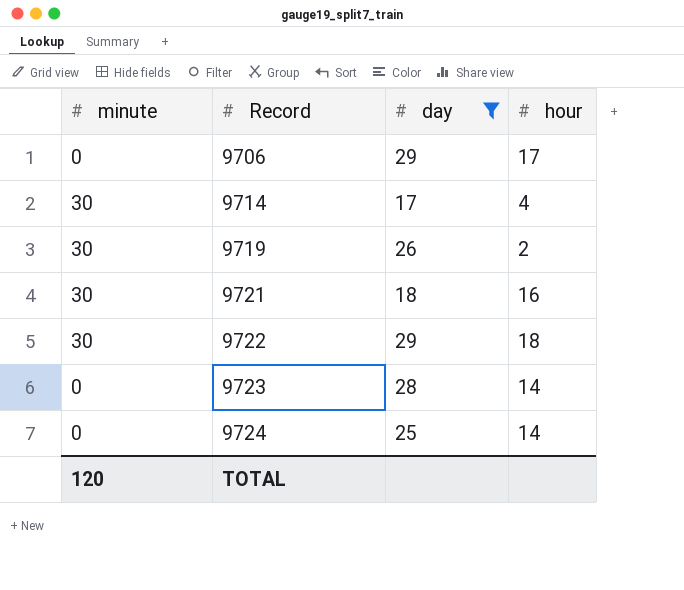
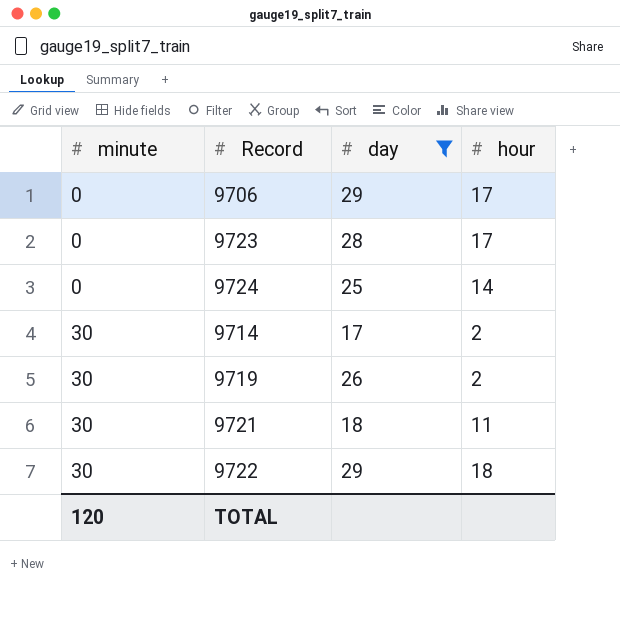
row order: Record ascending -> minute ascending
9723 | hour: 14 -> 17
9714 | hour: 4 -> 2
9721 | hour: 16 -> 11

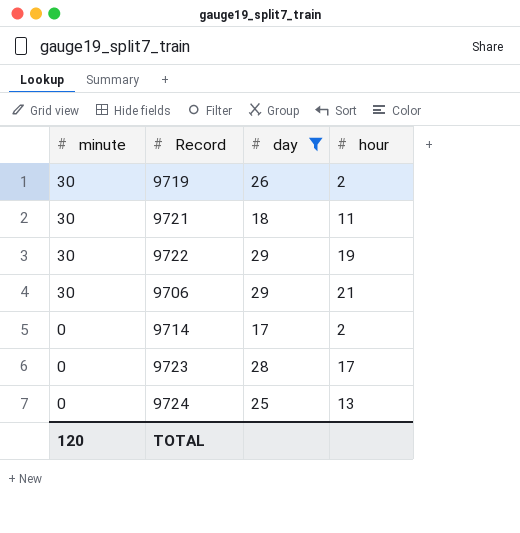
row order: minute ascending -> minute descending
9722 | hour: 18 -> 19
9706 | minute: 0 -> 30
9706 | hour: 17 -> 21
9714 | minute: 30 -> 0
9724 | hour: 14 -> 13

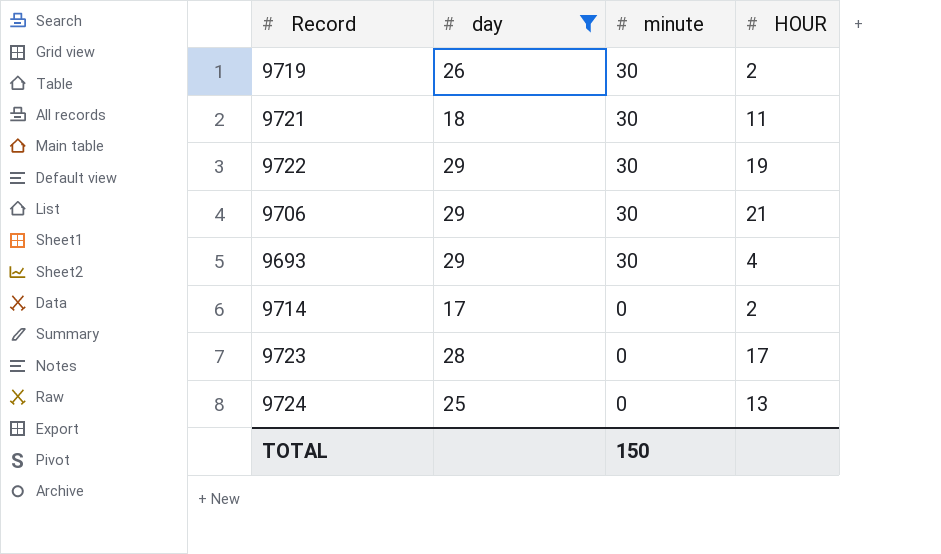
column minute | position: 1 -> 3
column name: hour -> HOUR
row 9693: none -> 29 | 30 | 4
TOTAL | minute: 120 -> 150

